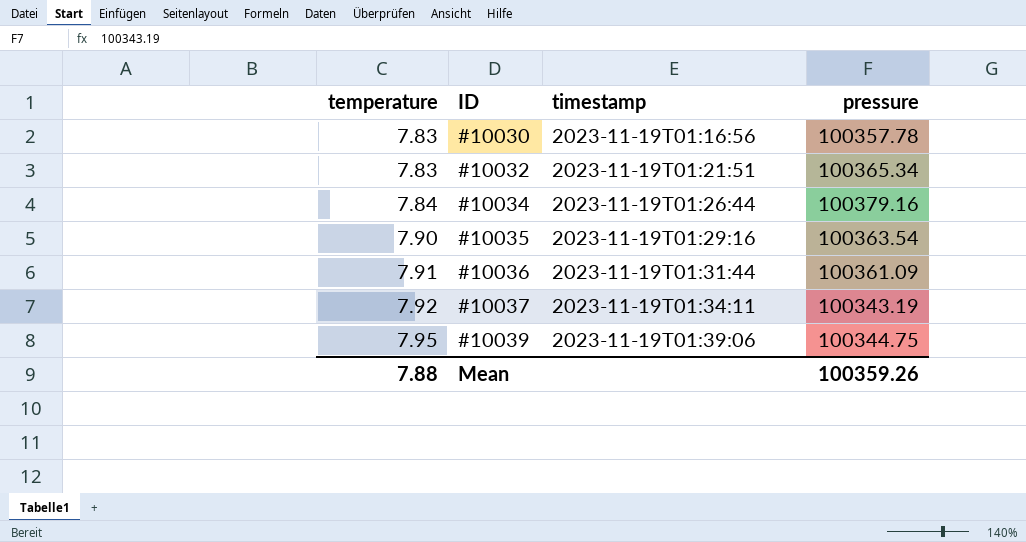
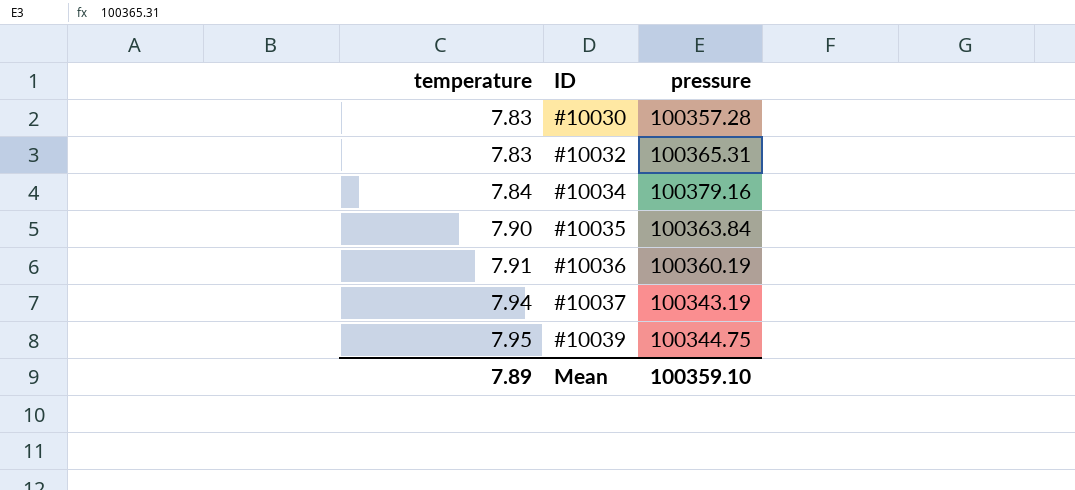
column timestamp | position: 3 -> none
#10030 | pressure: 100357.78 -> 100357.28
#10032 | pressure: 100365.34 -> 100365.31
#10035 | pressure: 100363.54 -> 100363.84
#10036 | pressure: 100361.09 -> 100360.19
#10037 | temperature: 7.92 -> 7.94
Mean | temperature: 7.88 -> 7.89
Mean | pressure: 100359.26 -> 100359.10

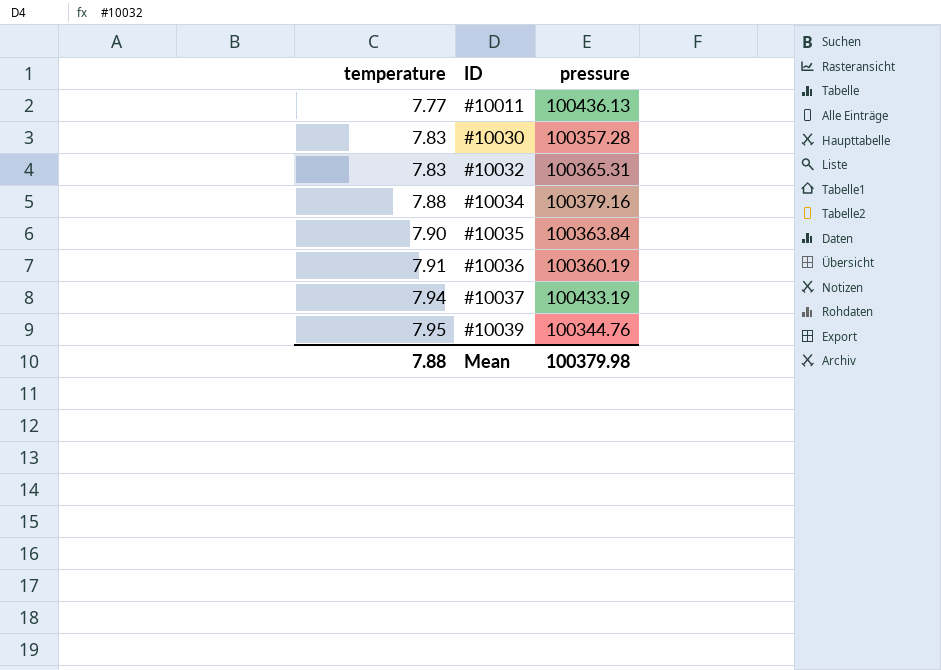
row #10011: none -> 7.77 | 100436.13
#10034 | temperature: 7.84 -> 7.88
#10037 | pressure: 100343.19 -> 100433.19
#10039 | pressure: 100344.75 -> 100344.76
Mean | temperature: 7.89 -> 7.88
Mean | pressure: 100359.10 -> 100379.98

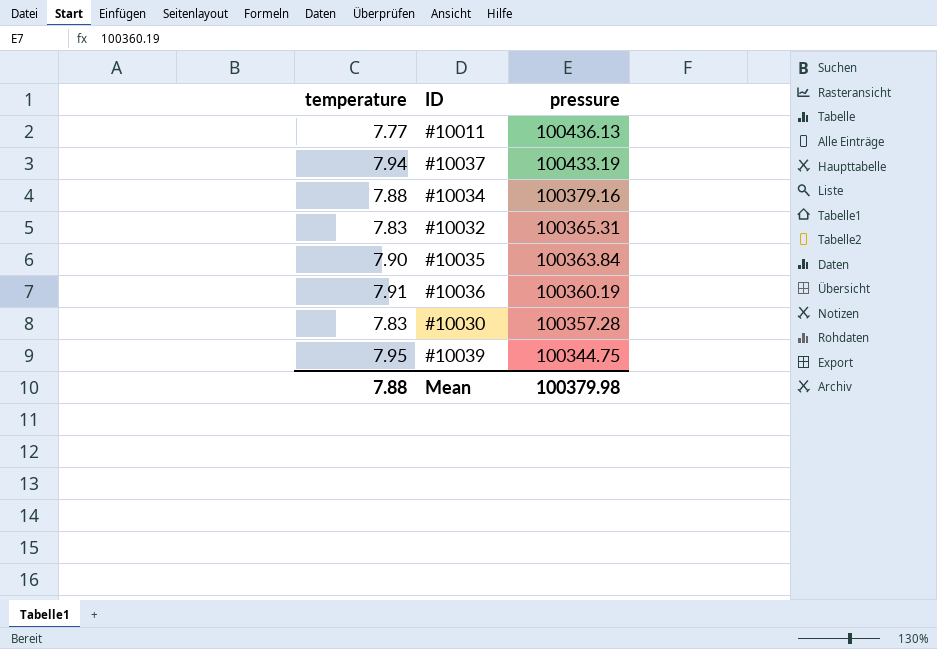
row order: temperature ascending -> pressure descending
#10039 | pressure: 100344.76 -> 100344.75

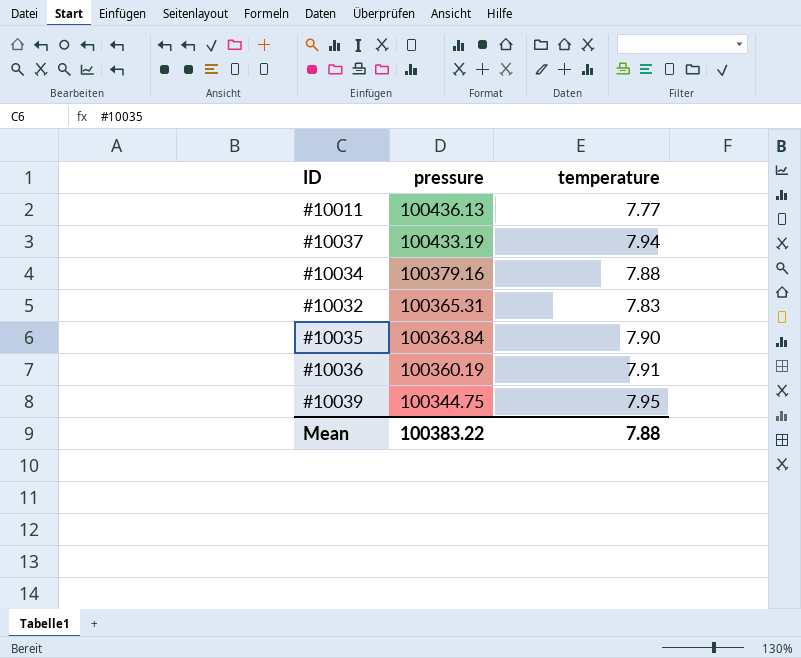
column temperature | position: 1 -> 3
row #10030: 7.83 | 100357.28 -> none
Mean | pressure: 100379.98 -> 100383.22

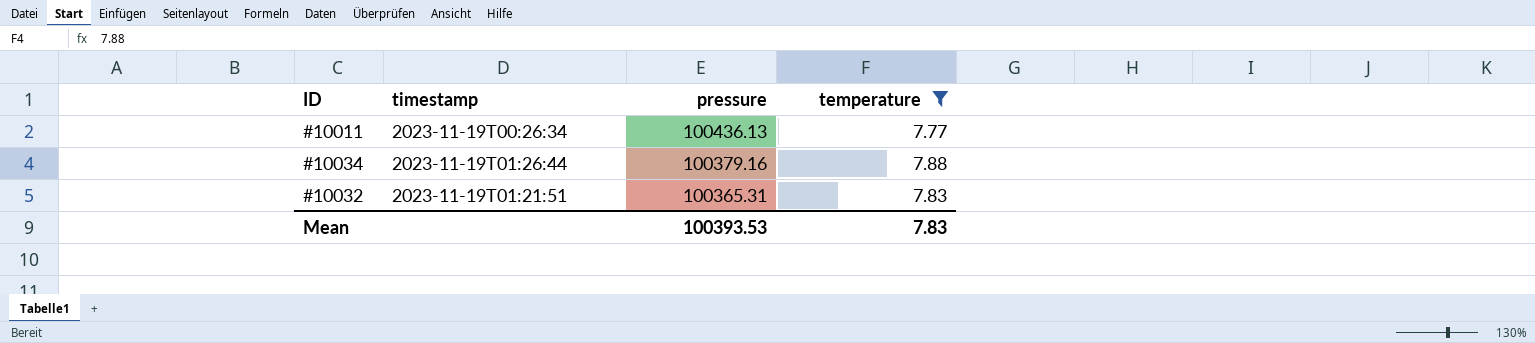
filter: none -> temperature <= 7.88
column timestamp | position: none -> 2
Mean | pressure: 100383.22 -> 100393.53
Mean | temperature: 7.88 -> 7.83

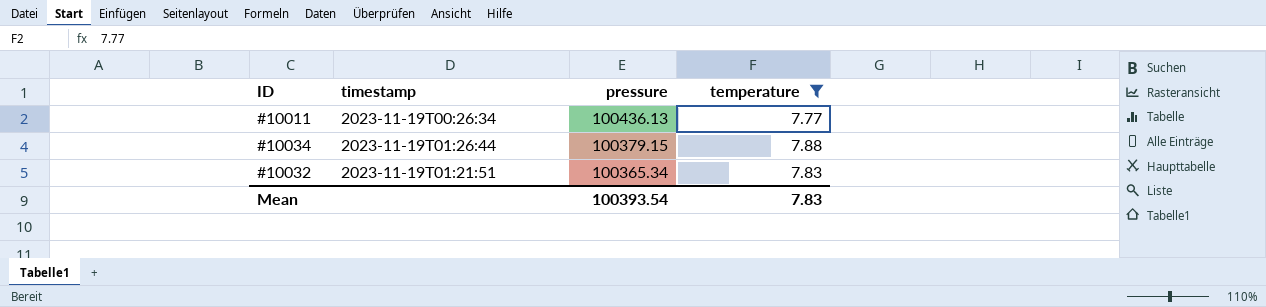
#10034 | pressure: 100379.16 -> 100379.15
#10032 | pressure: 100365.31 -> 100365.34
Mean | pressure: 100393.53 -> 100393.54

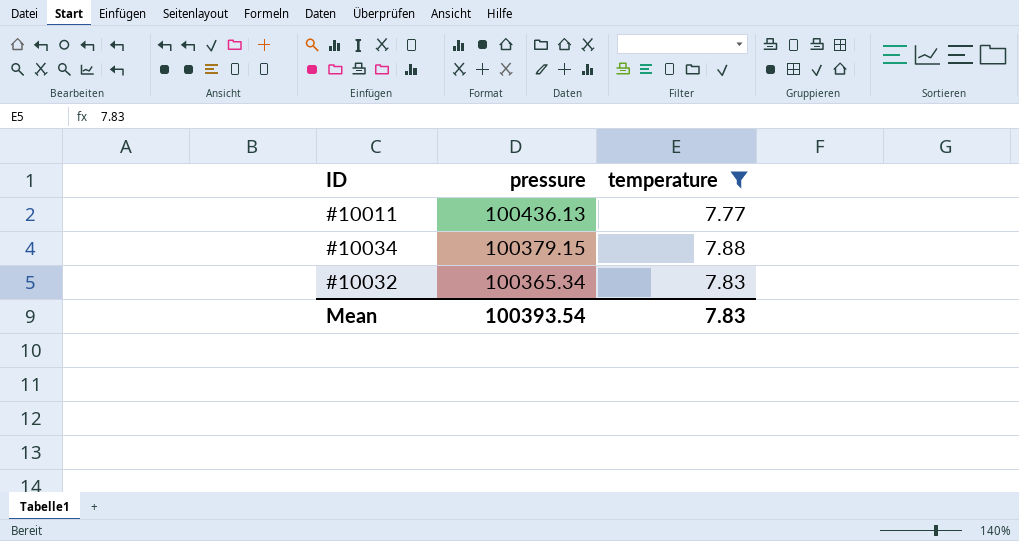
column timestamp | position: 2 -> none

